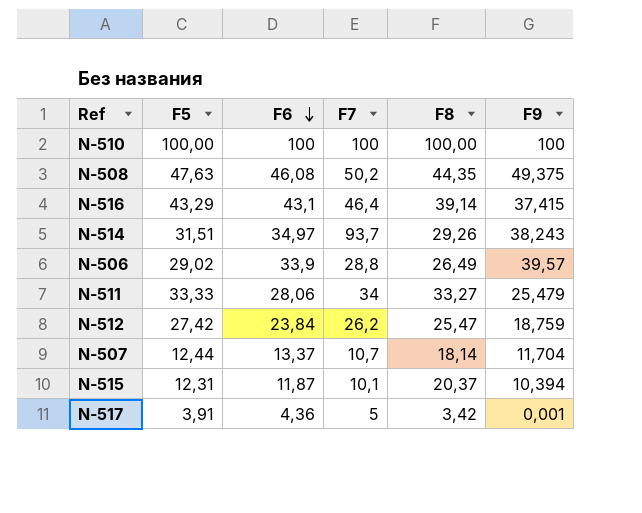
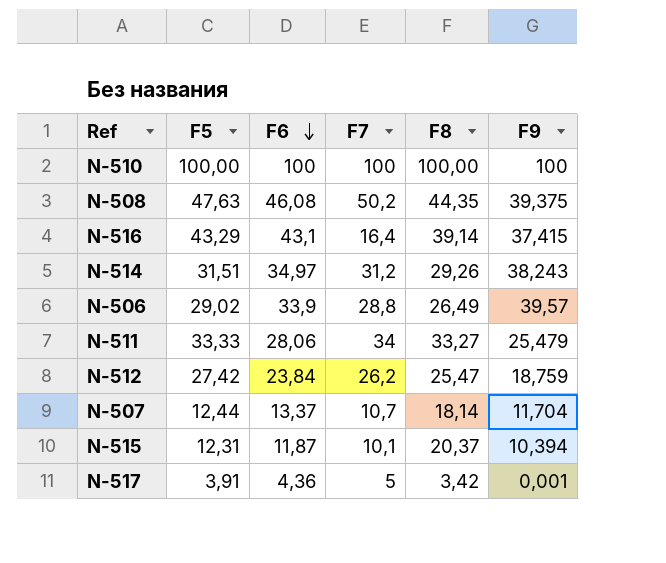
N-508 | F9: 49,375 -> 39,375
N-516 | F7: 46,4 -> 16,4
N-514 | F7: 93,7 -> 31,2

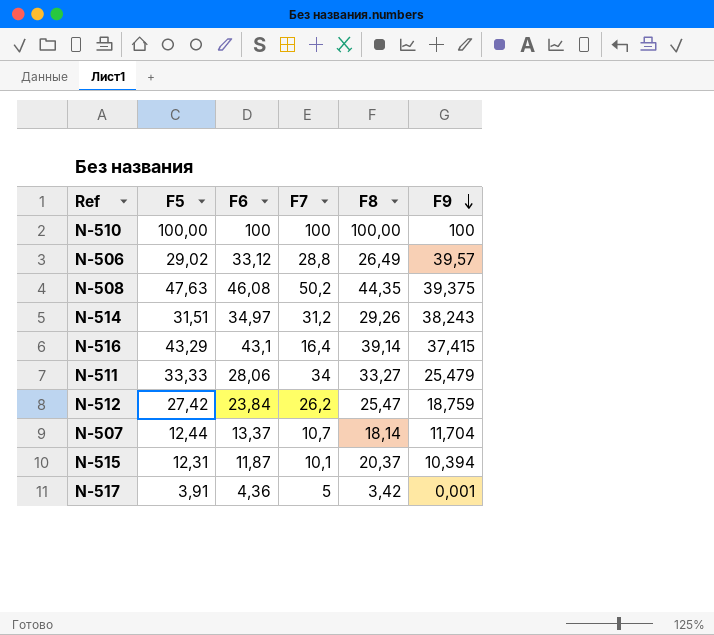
row order: F6 descending -> F9 descending
N-506 | F6: 33,9 -> 33,12

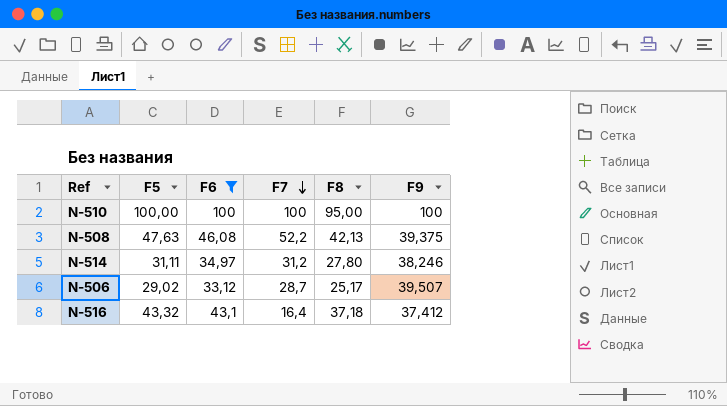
filter: none -> F6 >= 33,12
row order: F9 descending -> F7 descending
N-510 | F8: 100,00 -> 95,00
N-508 | F7: 50,2 -> 52,2
N-508 | F8: 44,35 -> 42,13
N-514 | F5: 31,51 -> 31,11
N-514 | F8: 29,26 -> 27,80
N-514 | F9: 38,243 -> 38,246
N-506 | F7: 28,8 -> 28,7
N-506 | F8: 26,49 -> 25,17
N-506 | F9: 39,57 -> 39,507
N-516 | F5: 43,29 -> 43,32
N-516 | F8: 39,14 -> 37,18
N-516 | F9: 37,415 -> 37,412

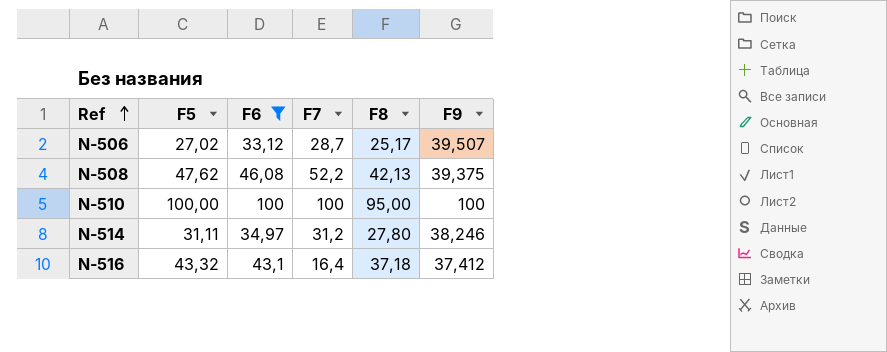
row order: F7 descending -> Ref ascending
N-506 | F5: 29,02 -> 27,02
N-508 | F5: 47,63 -> 47,62

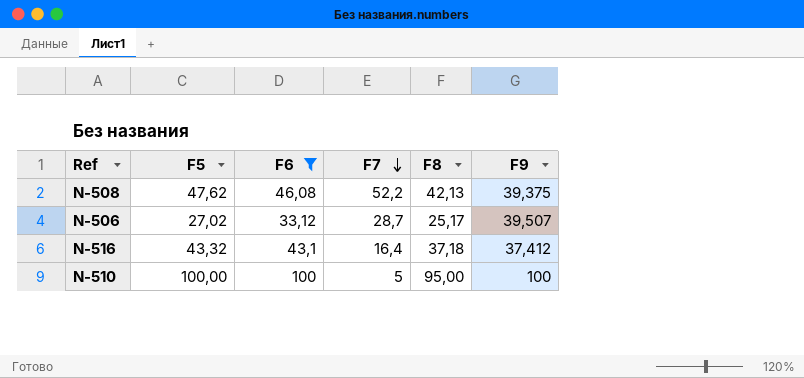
row order: Ref ascending -> F7 descending
row N-514: 31,11 | 34,97 | 31,2 | 27,80 | 38,246 -> none
N-510 | F7: 100 -> 5

